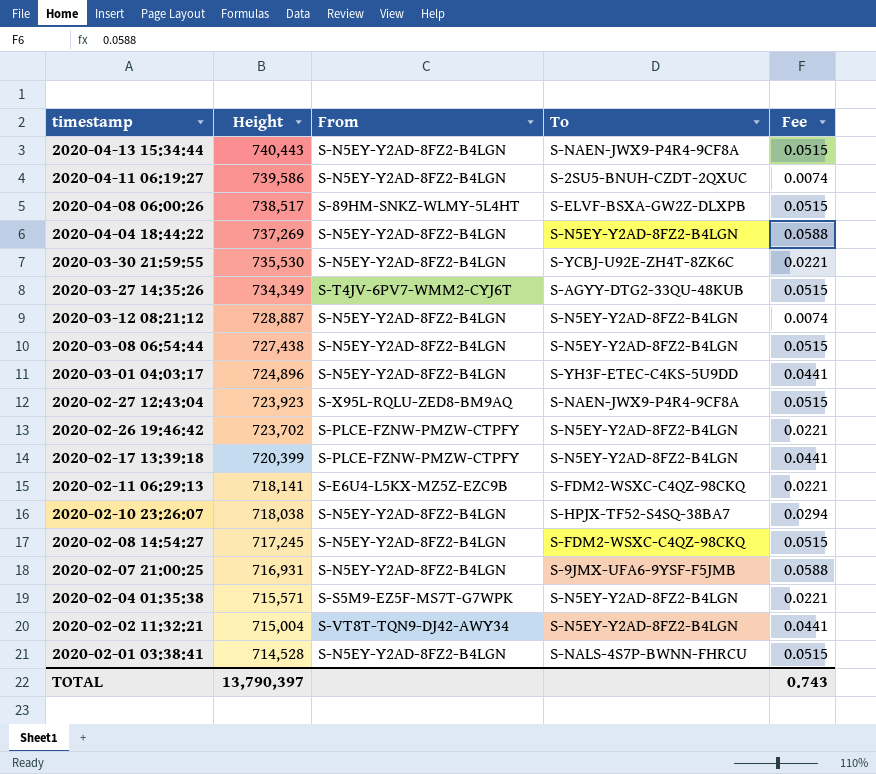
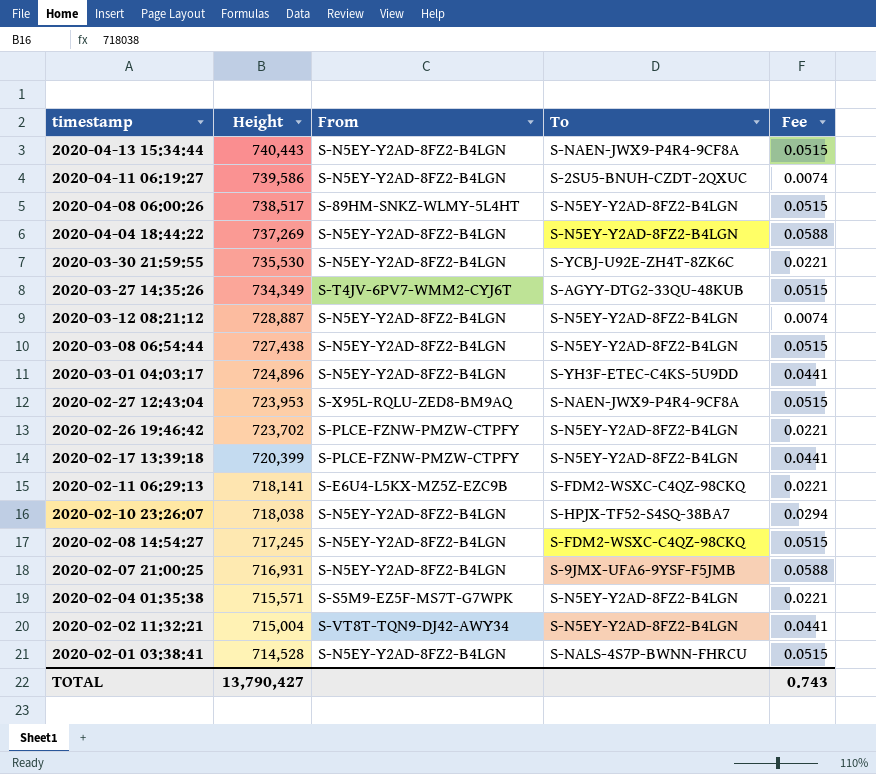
2020-04-08 06:00:26 | To: S-ELVF-BSXA-GW2Z-DLXPB -> S-N5EY-Y2AD-8FZ2-B4LGN
2020-02-27 12:43:04 | Height: 723,923 -> 723,953
TOTAL | Height: 13,790,397 -> 13,790,427

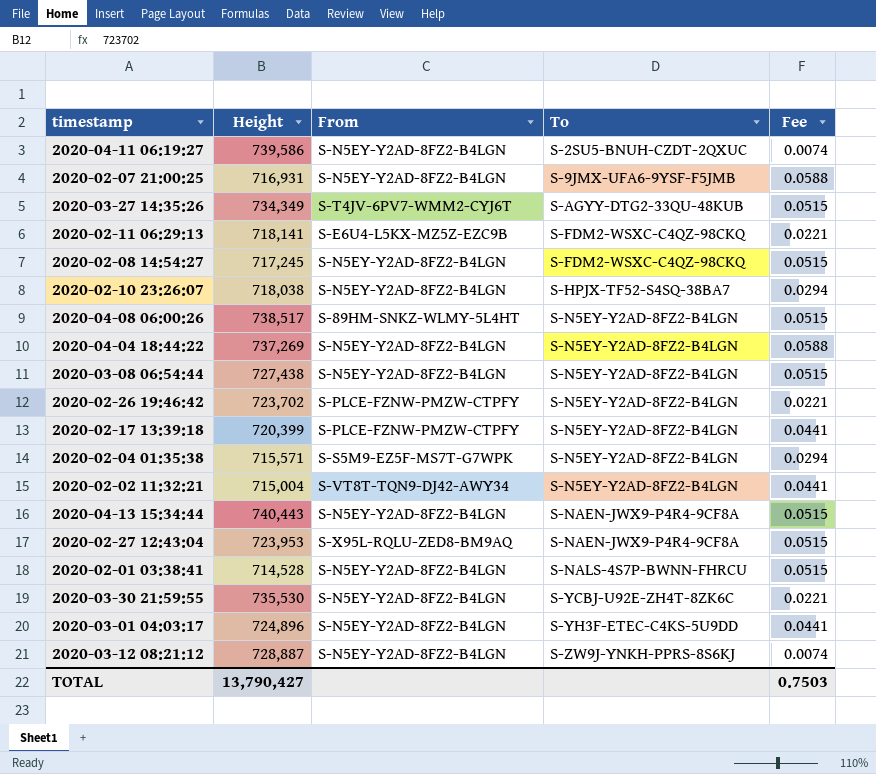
row order: timestamp descending -> To ascending
2020-02-04 01:35:38 | Fee: 0.0221 -> 0.0294
2020-03-12 08:21:12 | To: S-N5EY-Y2AD-8FZ2-B4LGN -> S-ZW9J-YNKH-PPRS-8S6KJ
TOTAL | Fee: 0.743 -> 0.7503

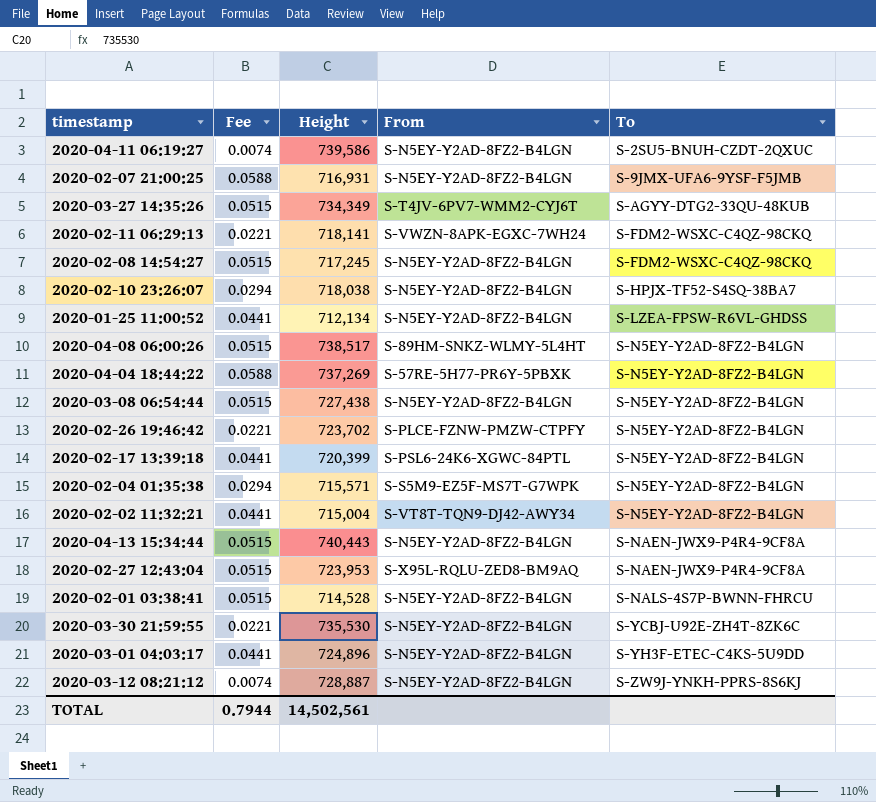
column Fee | position: 5 -> 2
2020-02-11 06:29:13 | From: S-E6U4-L5KX-MZ5Z-EZC9B -> S-VWZN-8APK-EGXC-7WH24
row 2020-01-25 11:00:52: none -> 0.0441 | 712,134 | S-N5EY-Y2AD-8FZ2-B4LGN | S-LZEA-FPSW-R6VL-GHDSS
2020-04-04 18:44:22 | From: S-N5EY-Y2AD-8FZ2-B4LGN -> S-57RE-5H77-PR6Y-5PBXK
2020-02-17 13:39:18 | From: S-PLCE-FZNW-PMZW-CTPFY -> S-PSL6-24K6-XGWC-84PTL
TOTAL | Fee: 0.7503 -> 0.7944
TOTAL | Height: 13,790,427 -> 14,502,561

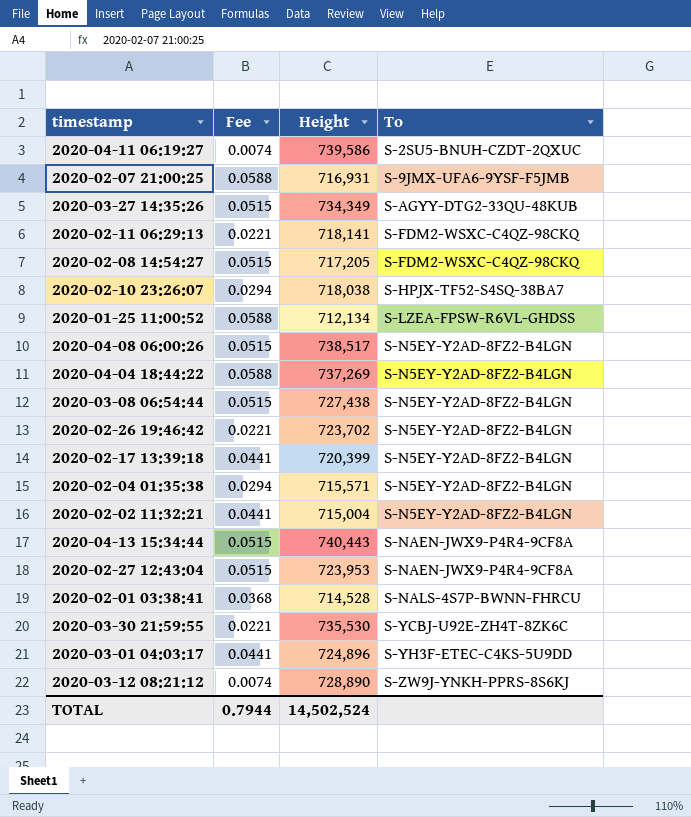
column From | position: 4 -> none
2020-02-08 14:54:27 | Height: 717,245 -> 717,205
2020-01-25 11:00:52 | Fee: 0.0441 -> 0.0588
2020-02-01 03:38:41 | Fee: 0.0515 -> 0.0368
2020-03-12 08:21:12 | Height: 728,887 -> 728,890
TOTAL | Height: 14,502,561 -> 14,502,524

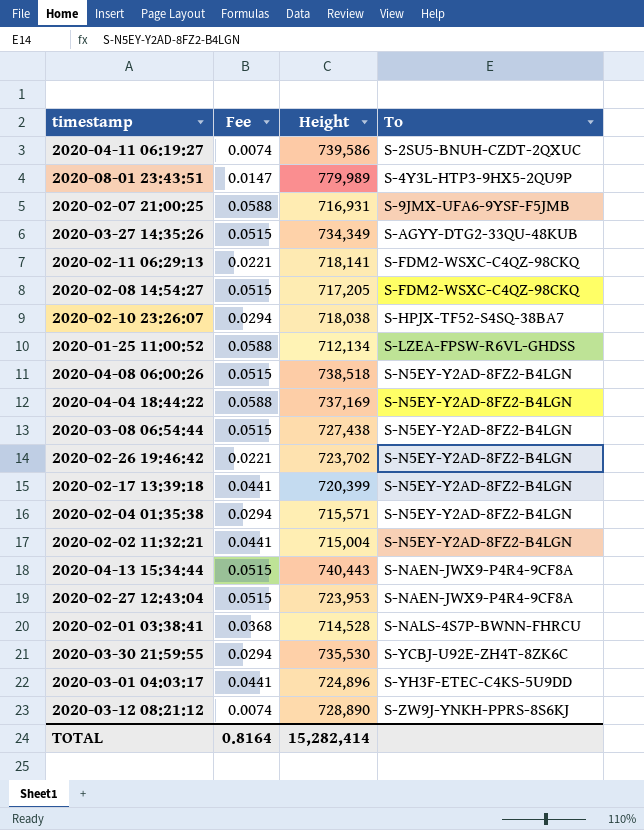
row 2020-08-01 23:43:51: none -> 0.0147 | 779,989 | S-4Y3L-HTP3-9HX5-2QU9P
2020-04-08 06:00:26 | Height: 738,517 -> 738,518
2020-04-04 18:44:22 | Height: 737,269 -> 737,169
2020-03-30 21:59:55 | Fee: 0.0221 -> 0.0294
TOTAL | Fee: 0.7944 -> 0.8164
TOTAL | Height: 14,502,524 -> 15,282,414

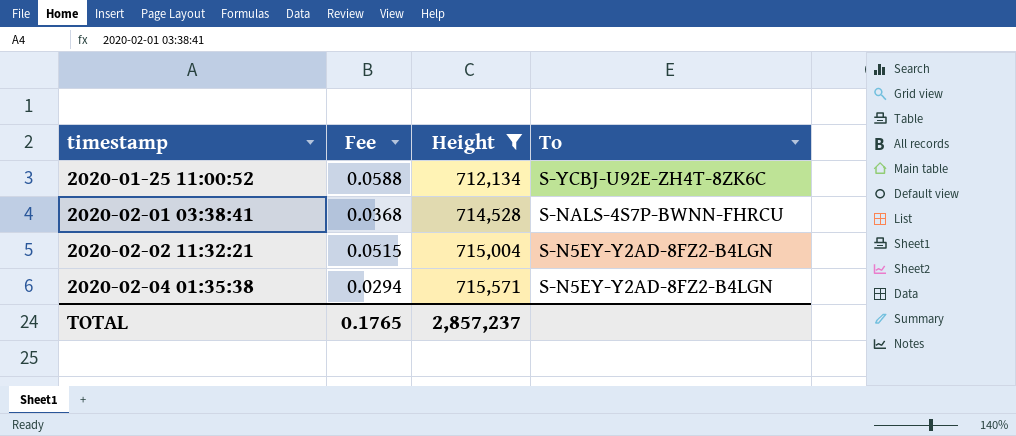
filter: none -> Height <= 715,571
row order: To ascending -> timestamp ascending
2020-01-25 11:00:52 | To: S-LZEA-FPSW-R6VL-GHDSS -> S-YCBJ-U92E-ZH4T-8ZK6C
2020-02-02 11:32:21 | Fee: 0.0441 -> 0.0515
TOTAL | Fee: 0.8164 -> 0.1765
TOTAL | Height: 15,282,414 -> 2,857,237

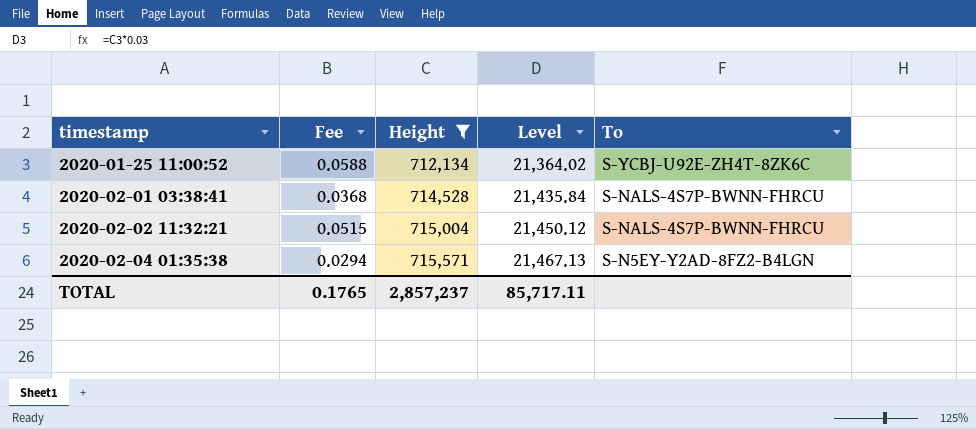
column Level | formula: none -> [Height] * 0.03
2020-02-02 11:32:21 | To: S-N5EY-Y2AD-8FZ2-B4LGN -> S-NALS-4S7P-BWNN-FHRCU

